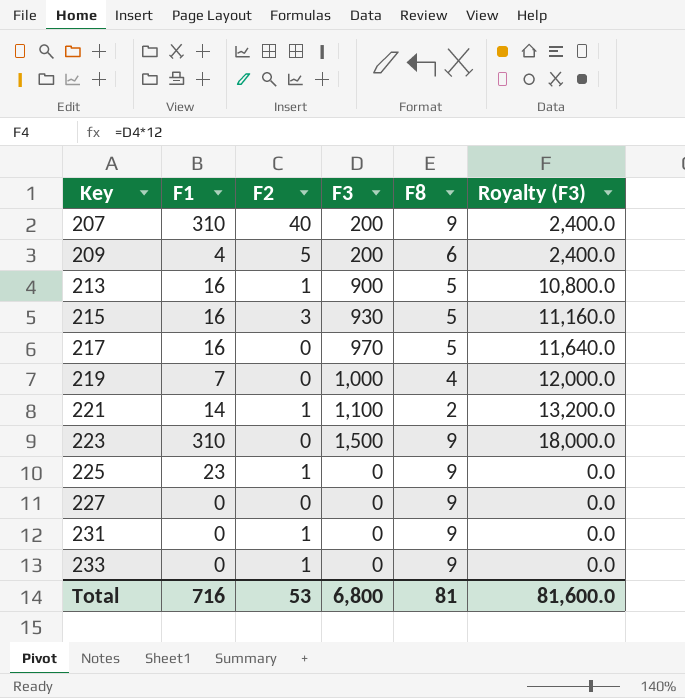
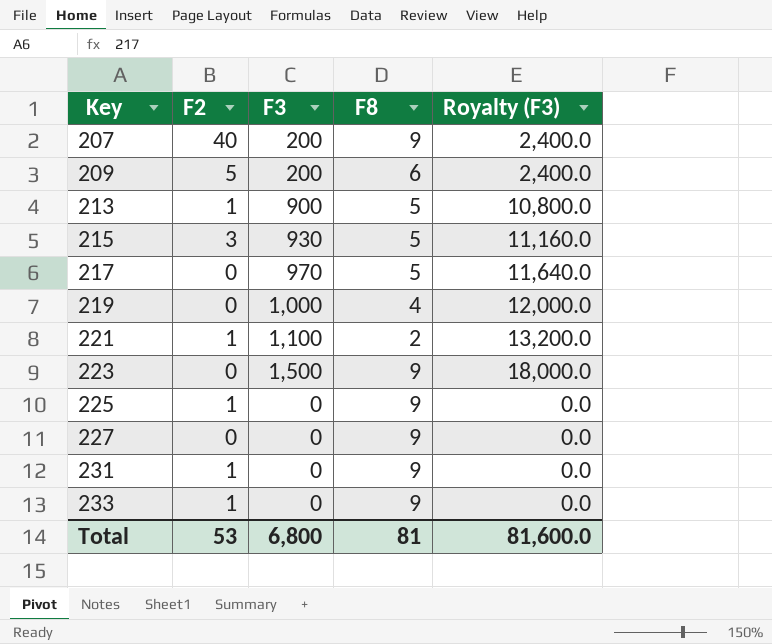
column F1 | position: 2 -> none

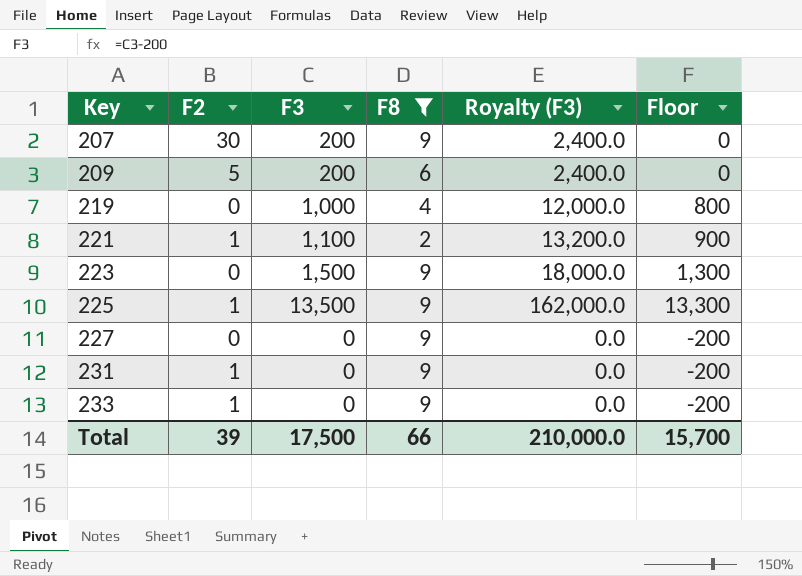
filter: none -> F8 != 5
column Floor | formula: none -> [F3] - 200
207 | F2: 40 -> 30
225 | F3: 0 -> 13,500
225 | Royalty (F3): 0.0 -> 162,000.0
Total | F2: 53 -> 39
Total | F3: 6,800 -> 17,500
Total | F8: 81 -> 66
Total | Royalty (F3): 81,600.0 -> 210,000.0

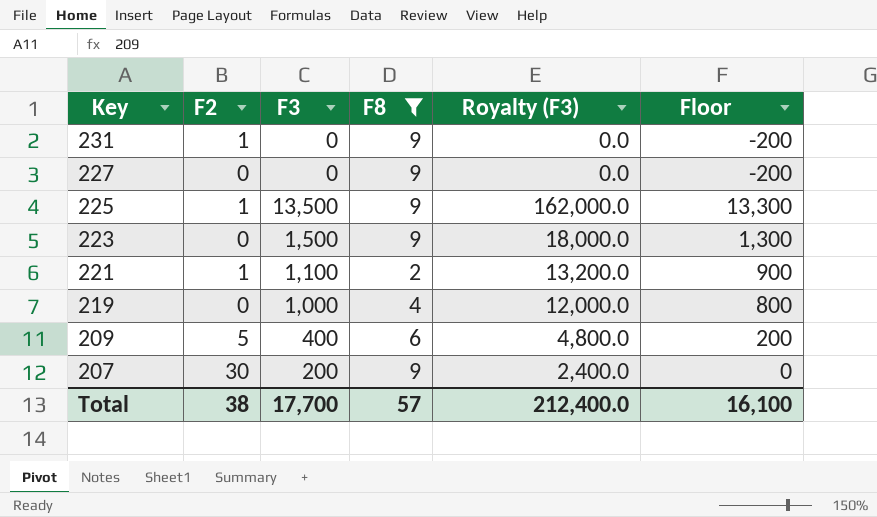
row order: Key ascending -> Key descending
row 233: 1 | 0 | 9 | 0.0 | -200 -> none
209 | F3: 200 -> 400
209 | Royalty (F3): 2,400.0 -> 4,800.0
209 | Floor: 0 -> 200
Total | F2: 39 -> 38
Total | F3: 17,500 -> 17,700
Total | F8: 66 -> 57
Total | Royalty (F3): 210,000.0 -> 212,400.0
Total | Floor: 15,700 -> 16,100

